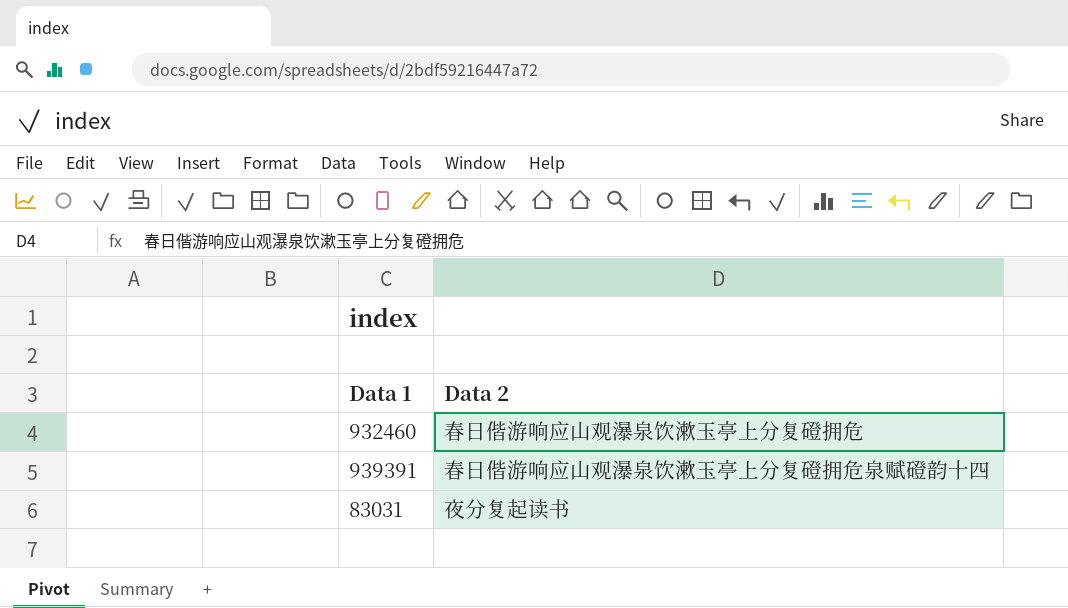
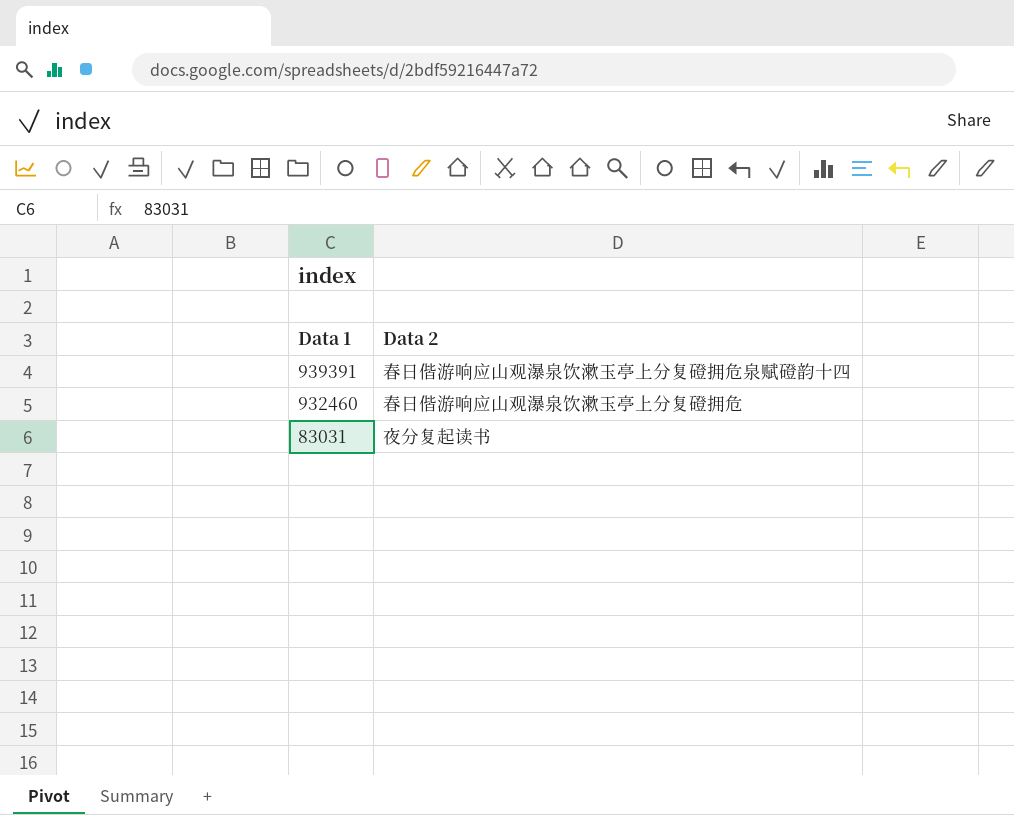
row order: none -> Data 1 descending

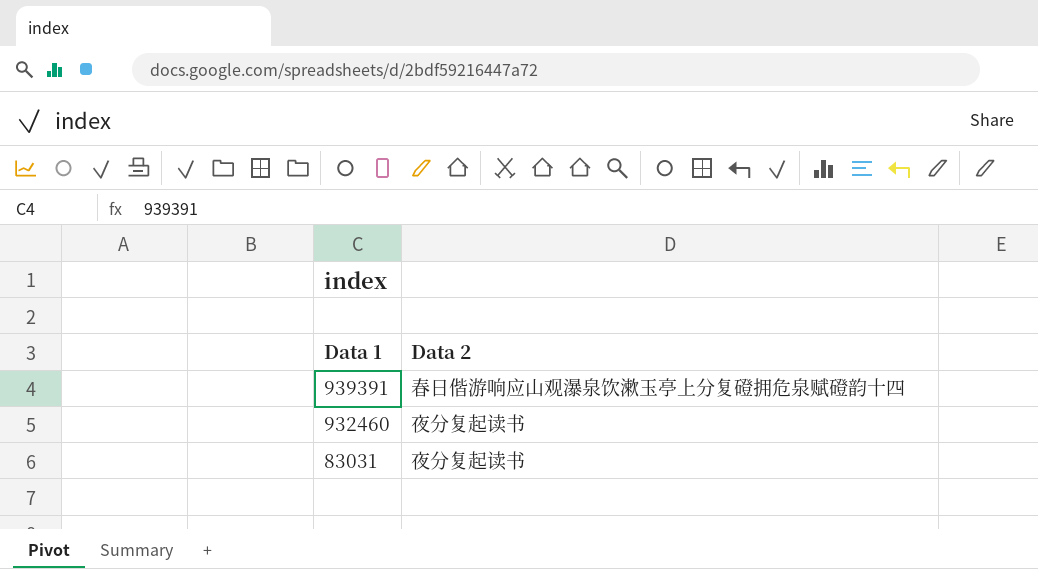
932460 | Data 2: 春日偕游响应山观瀑泉饮漱玉亭上分复磴拥危 -> 夜分复起读书

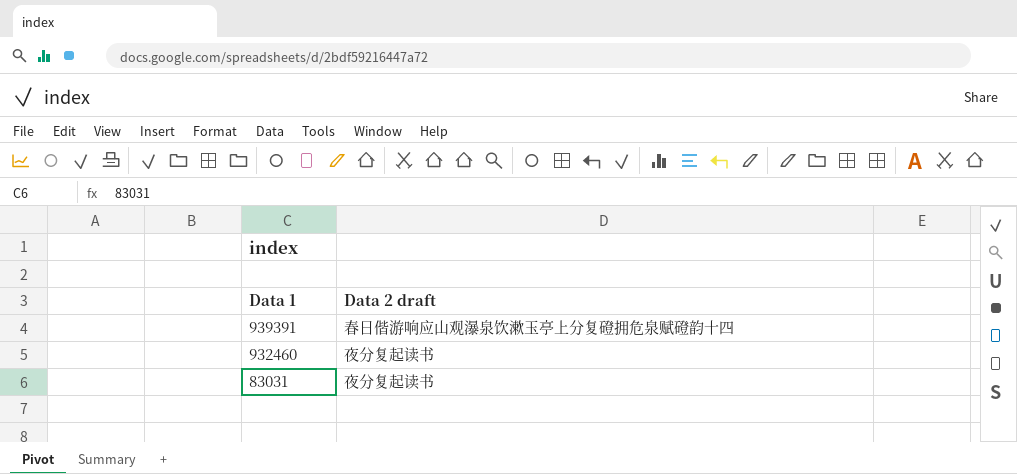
column name: Data 2 -> Data 2 draft

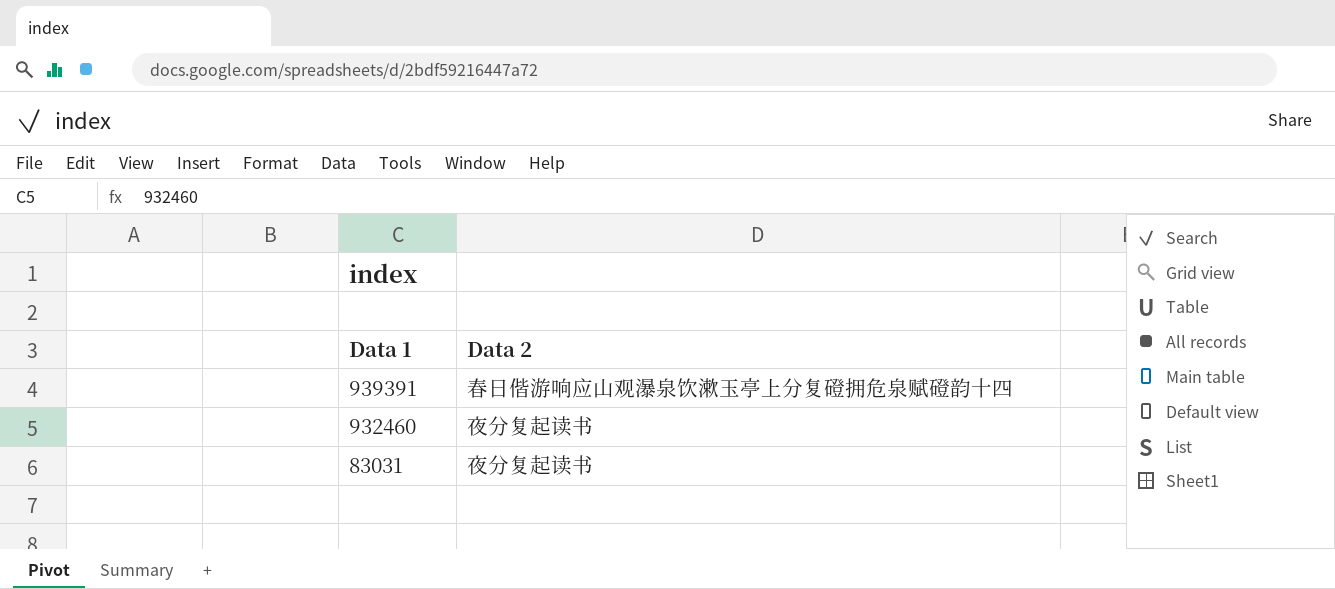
column name: Data 2 draft -> Data 2

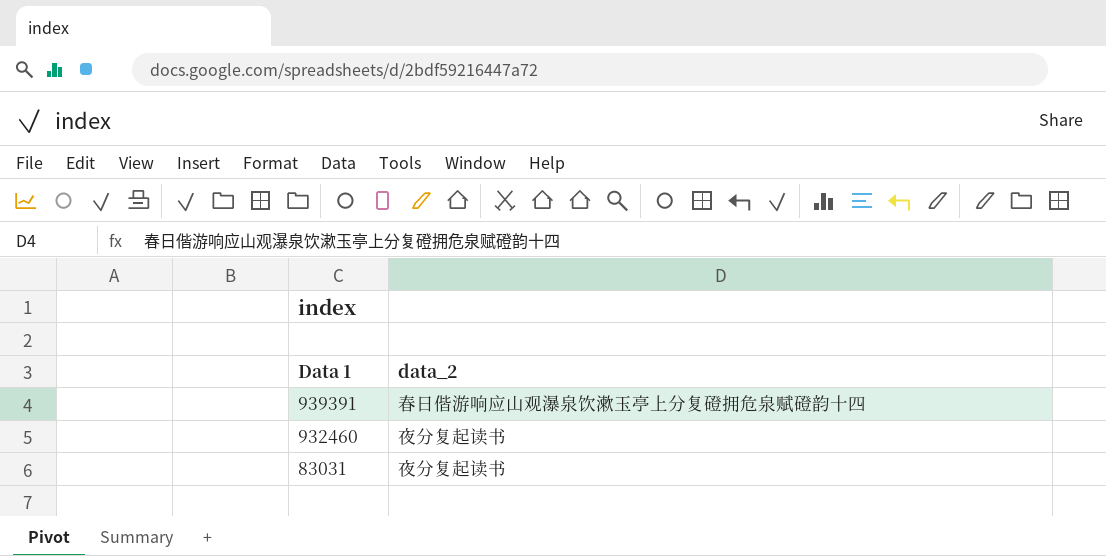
column name: Data 2 -> data_2

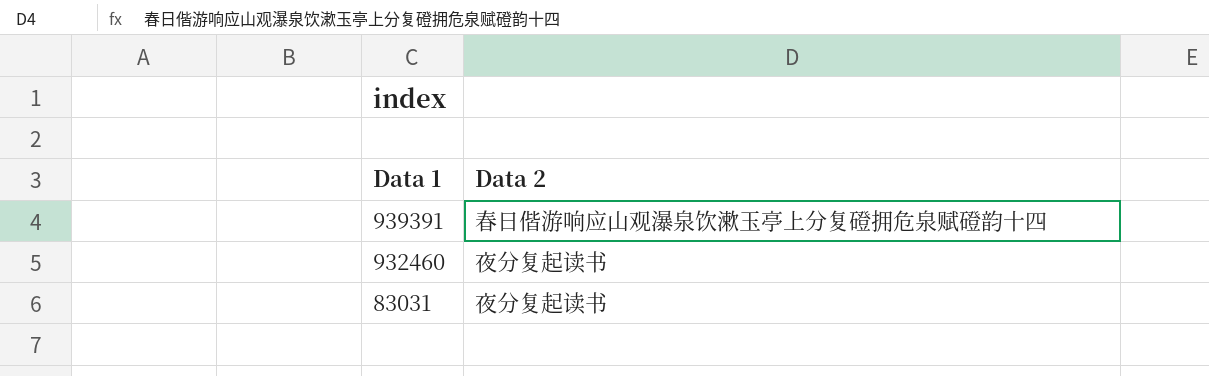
column name: data_2 -> Data 2

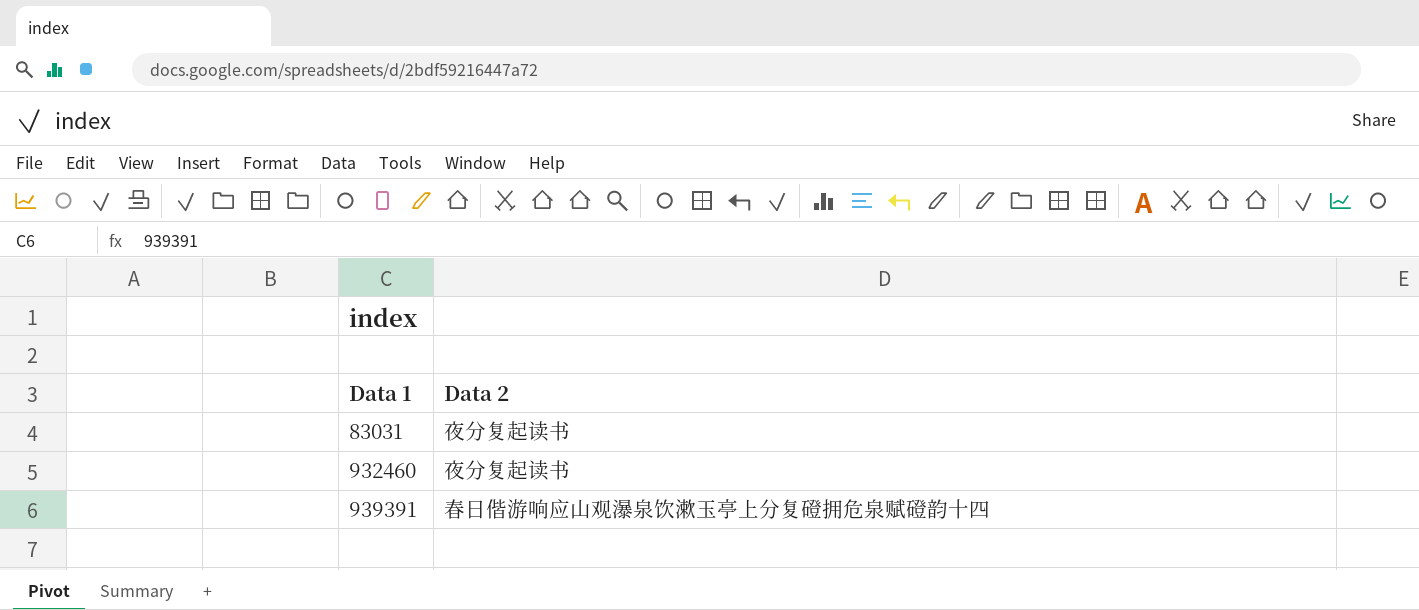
row order: Data 1 descending -> Data 1 ascending

